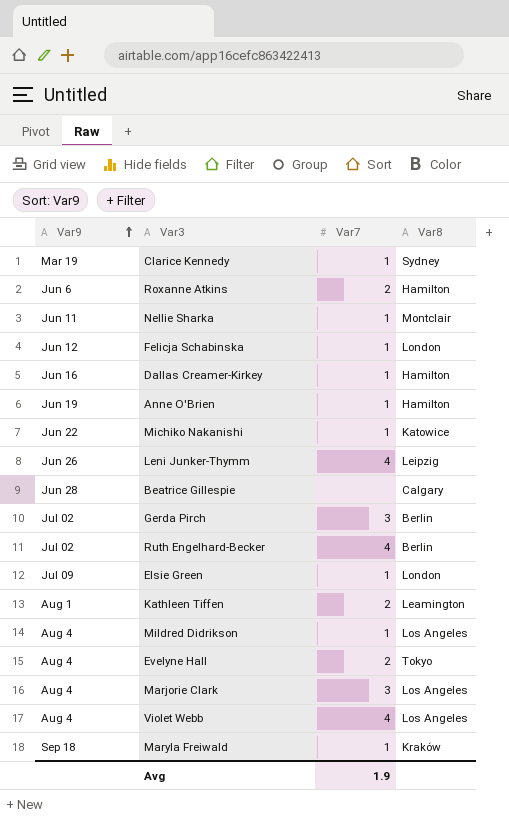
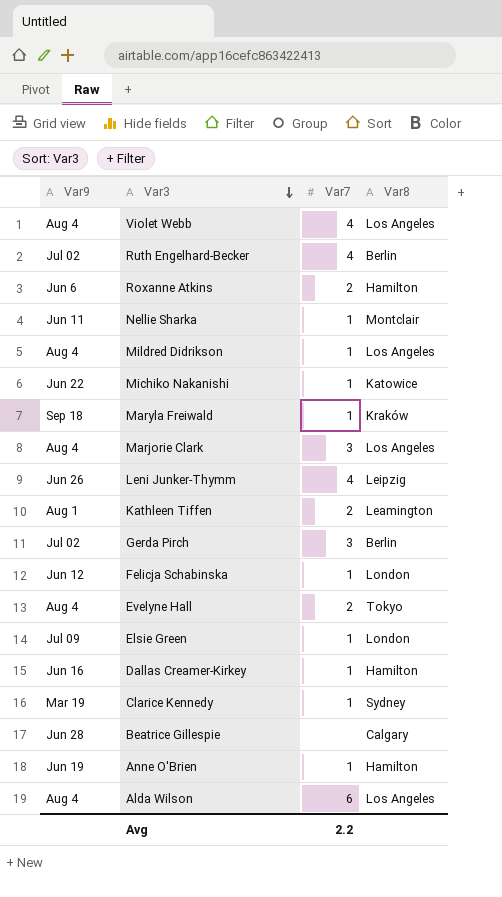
row order: Var9 ascending -> Var3 descending
row Alda Wilson: none -> Aug 4 | 6 | Los Angeles
Avg | Var7: 1.9 -> 2.2

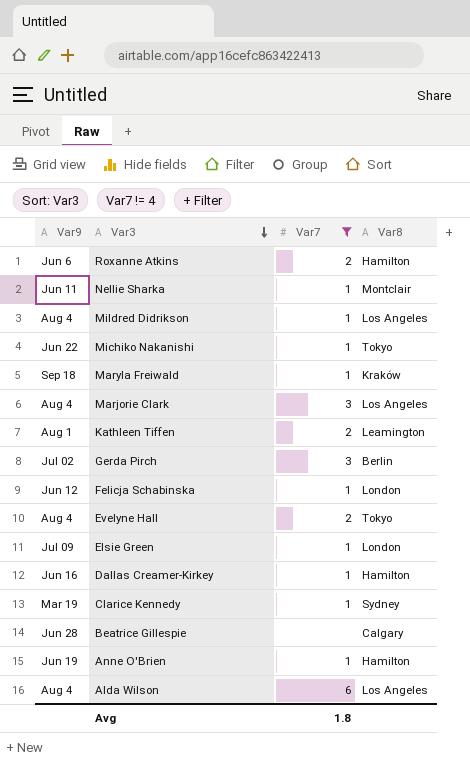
filter: none -> Var7 != 4
Michiko Nakanishi | Var8: Katowice -> Tokyo
Avg | Var7: 2.2 -> 1.8

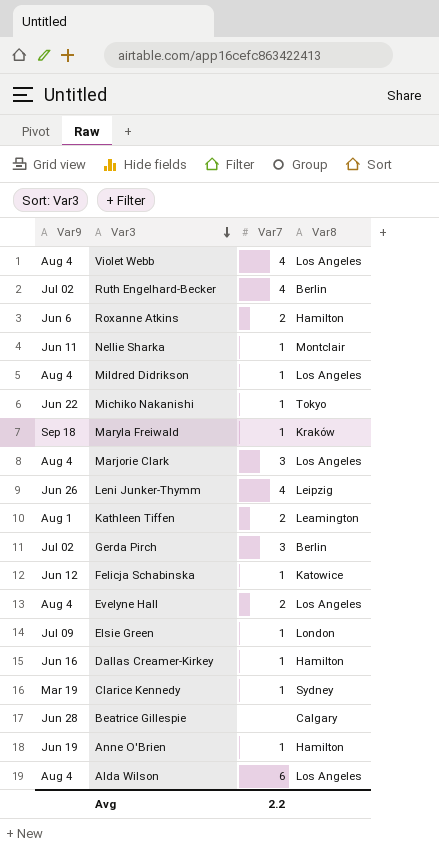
filter: Var7 != 4 -> none
Felicja Schabinska | Var8: London -> Katowice
Evelyne Hall | Var8: Tokyo -> Los Angeles
Avg | Var7: 1.8 -> 2.2

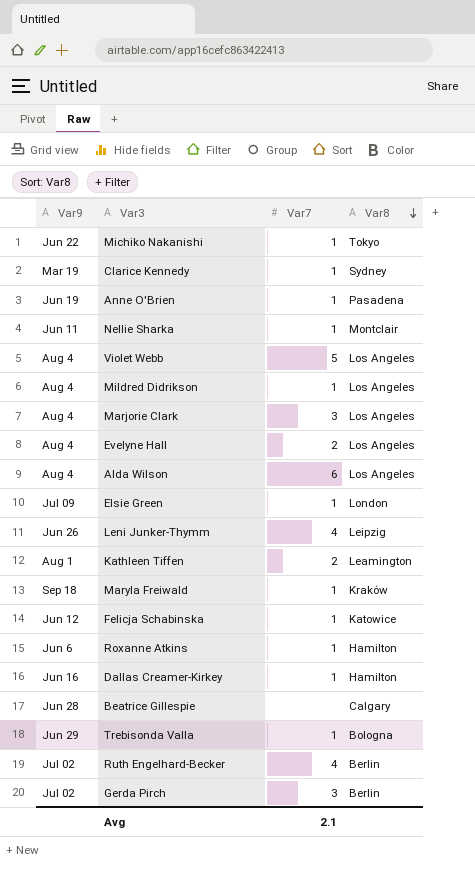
row order: Var3 descending -> Var8 descending
Anne O'Brien | Var8: Hamilton -> Pasadena
Violet Webb | Var7: 4 -> 5
Roxanne Atkins | Var7: 2 -> 1
row Trebisonda Valla: none -> Jun 29 | 1 | Bologna
Avg | Var7: 2.2 -> 2.1

